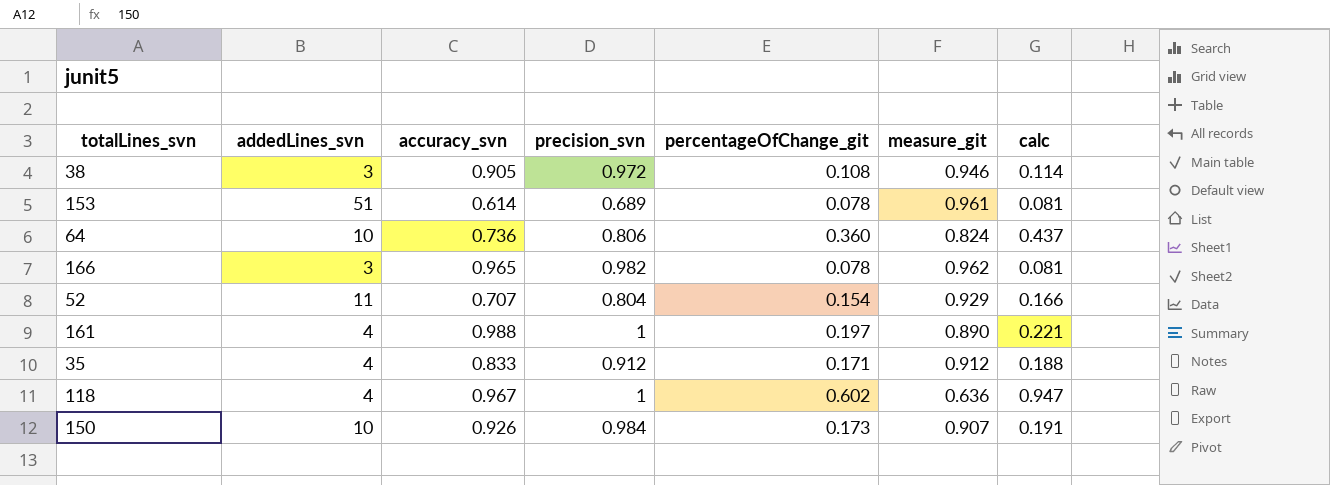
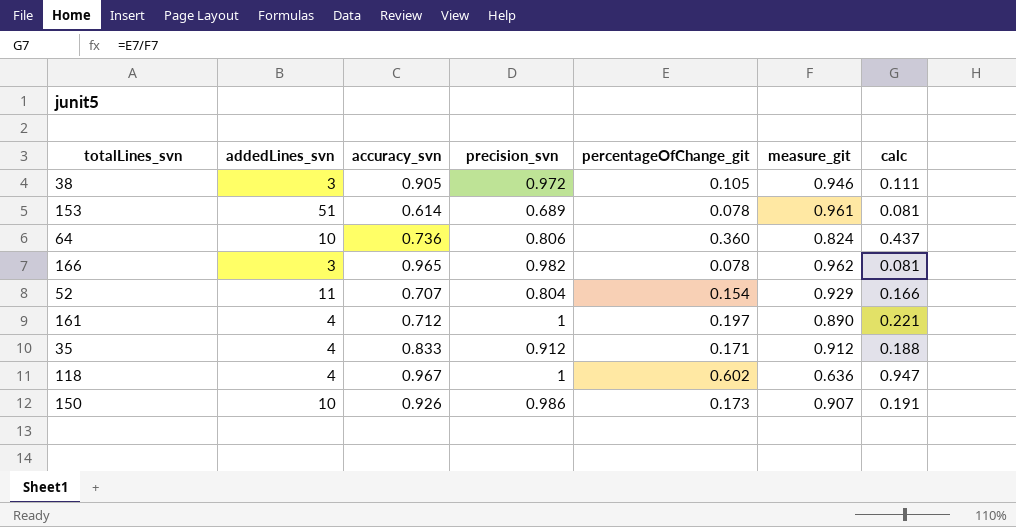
38 | percentageOfChange_git: 0.108 -> 0.105
38 | calc: 0.114 -> 0.111
161 | accuracy_svn: 0.988 -> 0.712
150 | precision_svn: 0.984 -> 0.986

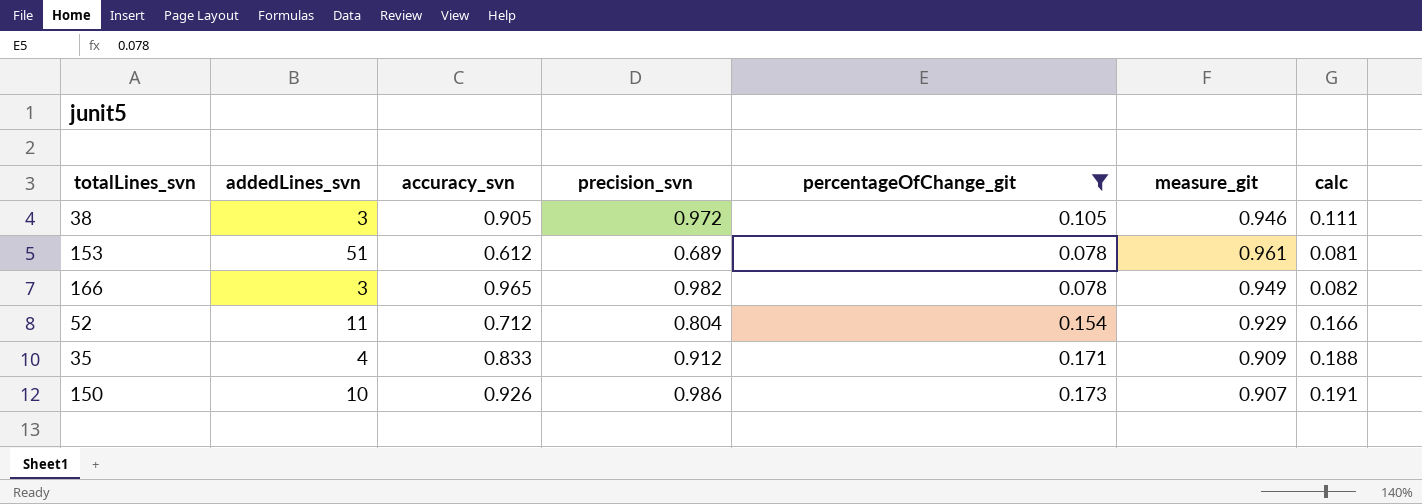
filter: none -> percentageOfChange_git <= 0.173
153 | accuracy_svn: 0.614 -> 0.612
166 | measure_git: 0.962 -> 0.949
166 | calc: 0.081 -> 0.082
52 | accuracy_svn: 0.707 -> 0.712
35 | measure_git: 0.912 -> 0.909

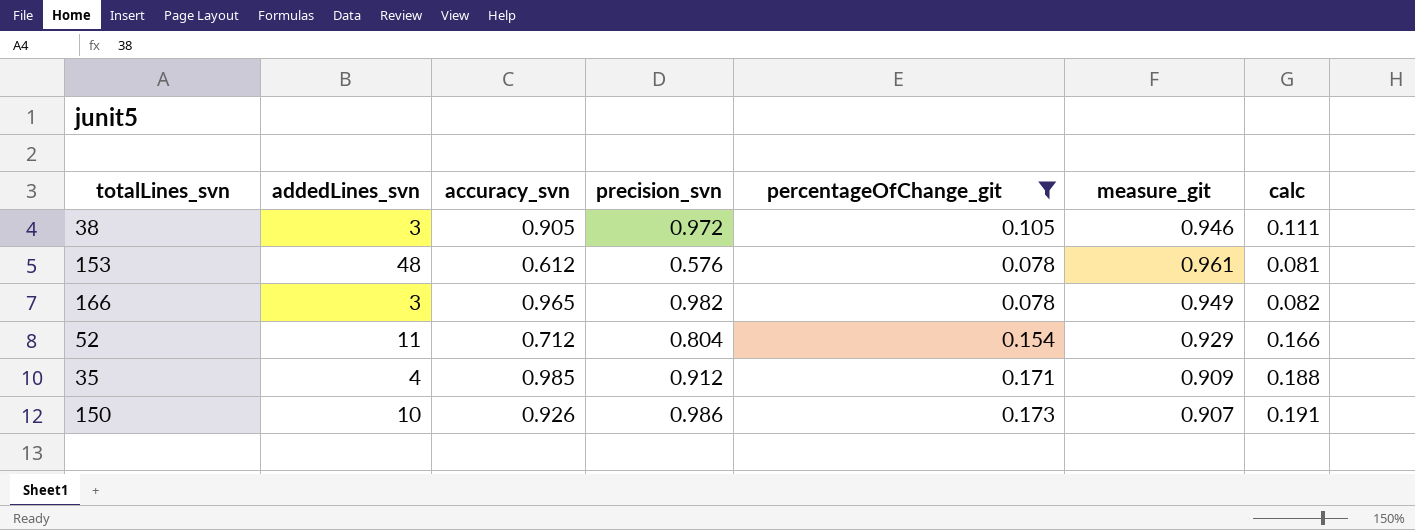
153 | addedLines_svn: 51 -> 48
153 | precision_svn: 0.689 -> 0.576
35 | accuracy_svn: 0.833 -> 0.985

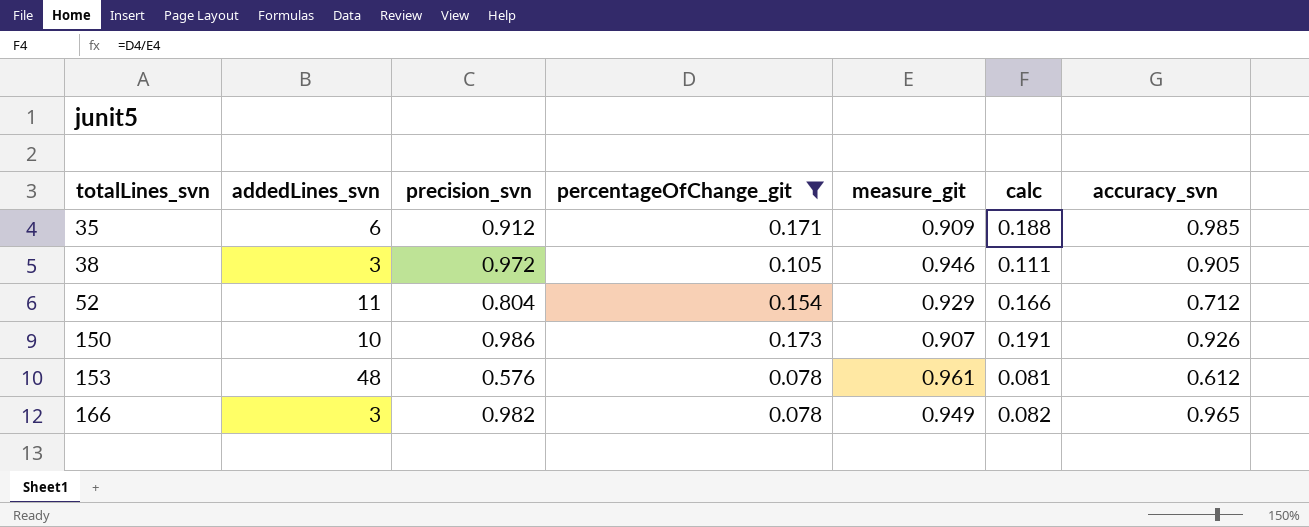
row order: none -> totalLines_svn ascending
column accuracy_svn | position: 3 -> 7
35 | addedLines_svn: 4 -> 6

